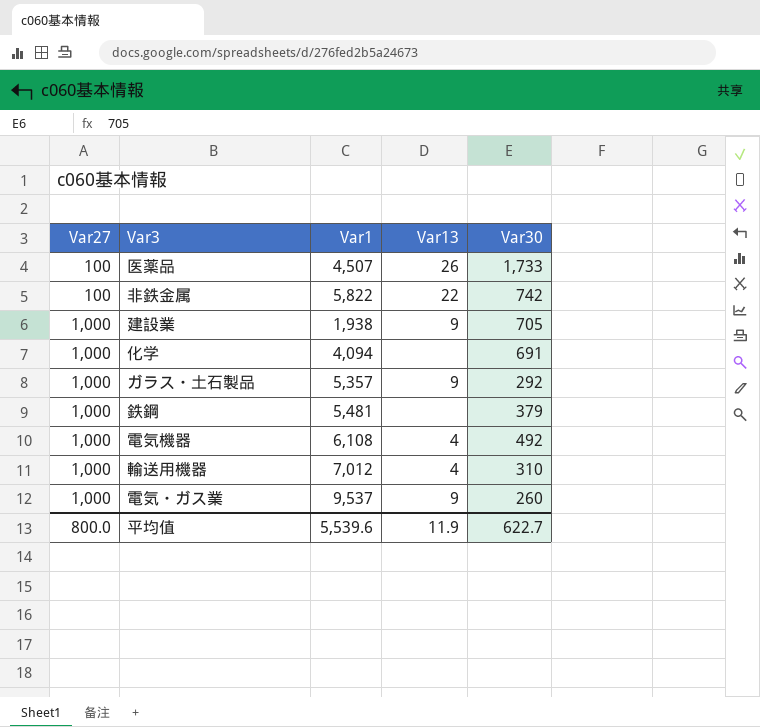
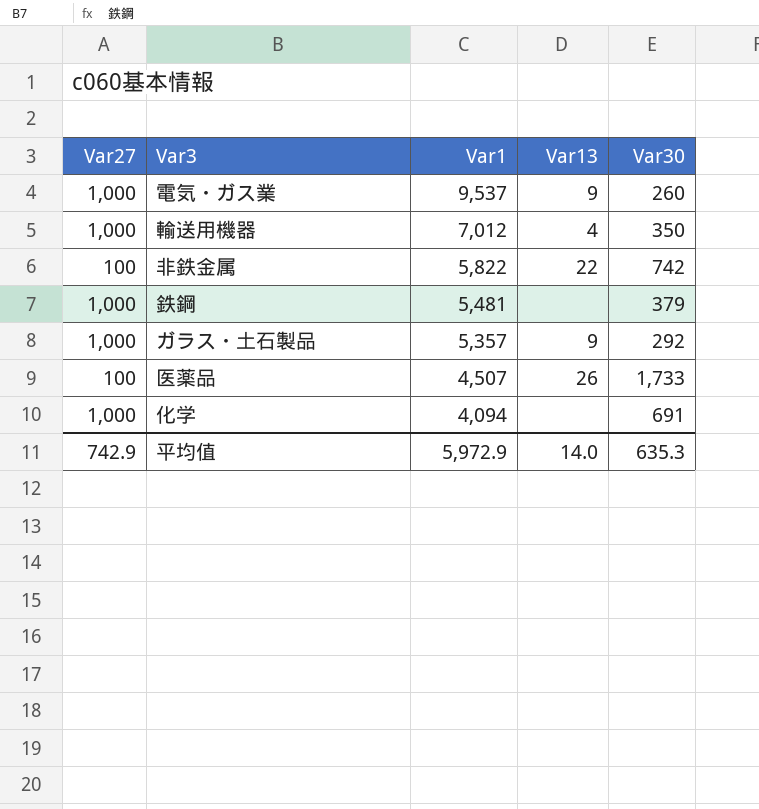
row order: Var27 ascending -> Var1 descending
row 建設業: 1,000 | 1,938 | 9 | 705 -> none
row 電気機器: 1,000 | 6,108 | 4 | 492 -> none
輸送用機器 | Var30: 310 -> 350
平均值 | Var27: 800.0 -> 742.9
平均值 | Var1: 5,539.6 -> 5,972.9
平均值 | Var13: 11.9 -> 14.0
平均值 | Var30: 622.7 -> 635.3

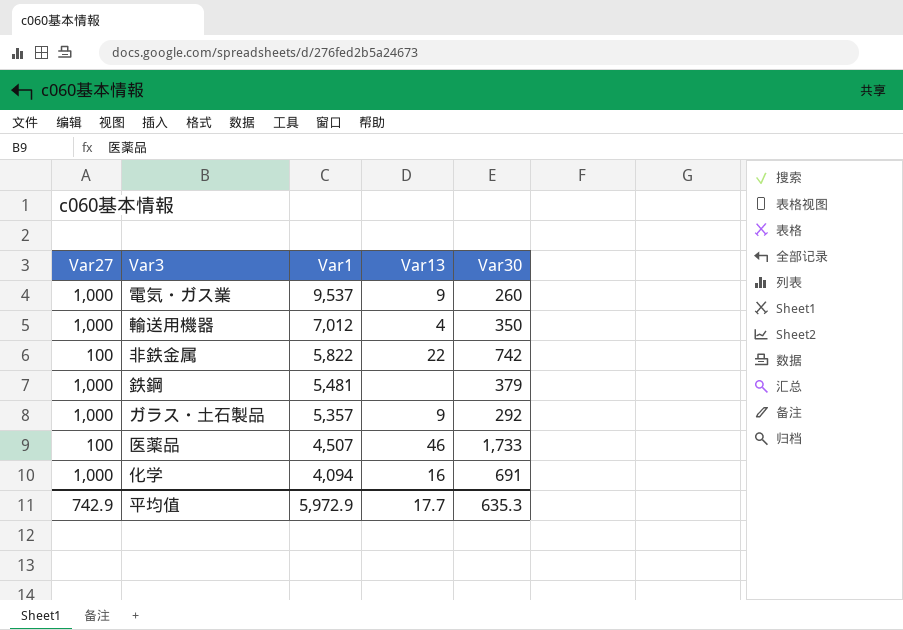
医薬品 | Var13: 26 -> 46
化学 | Var13: none -> 16
平均值 | Var13: 14.0 -> 17.7

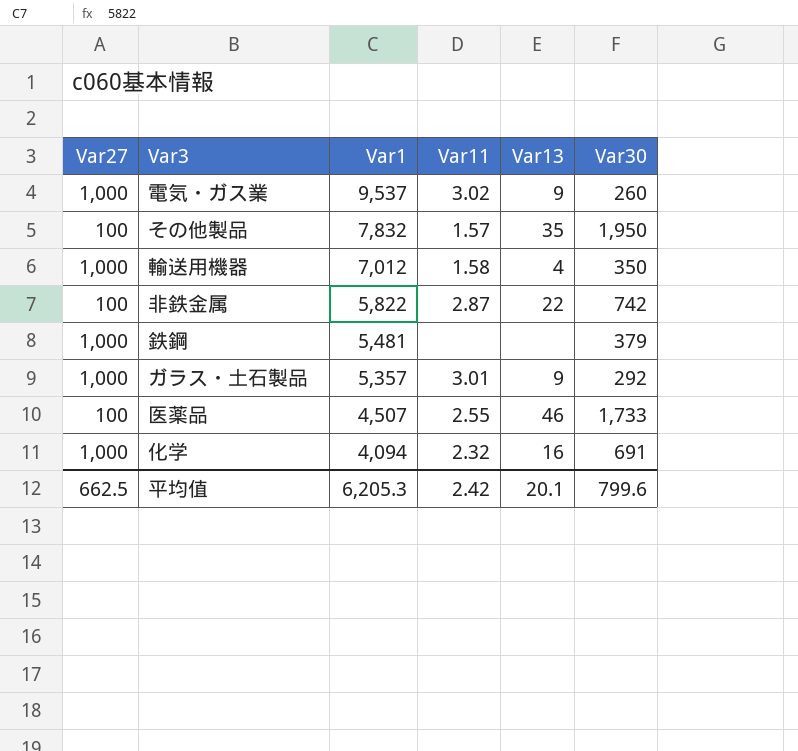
column Var11 | position: none -> 4
row その他製品: none -> 100 | 7,832 | 1.57 | 35 | 1,950
平均值 | Var27: 742.9 -> 662.5
平均值 | Var1: 5,972.9 -> 6,205.3
平均值 | Var13: 17.7 -> 20.1
平均值 | Var30: 635.3 -> 799.6

